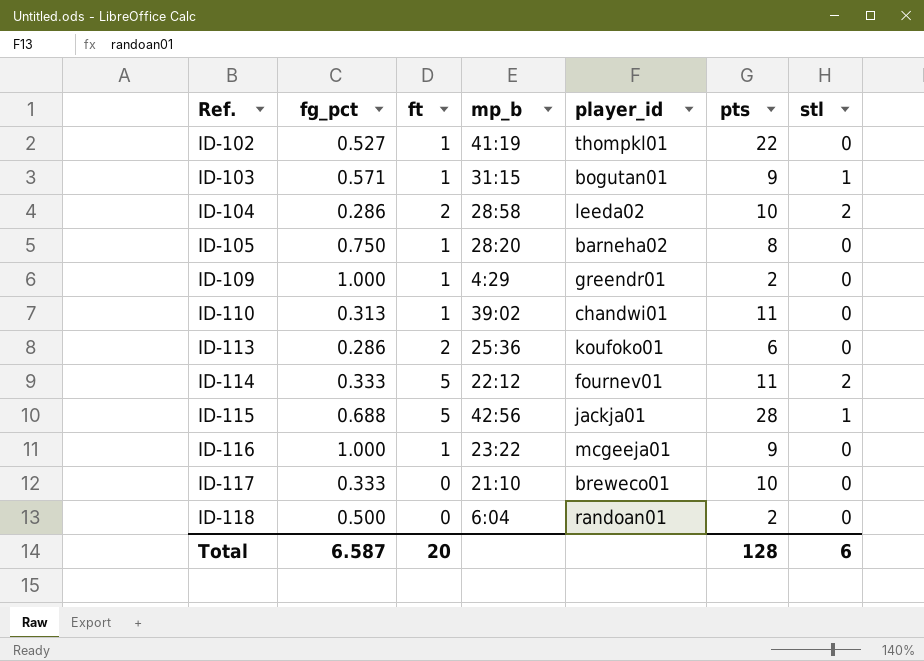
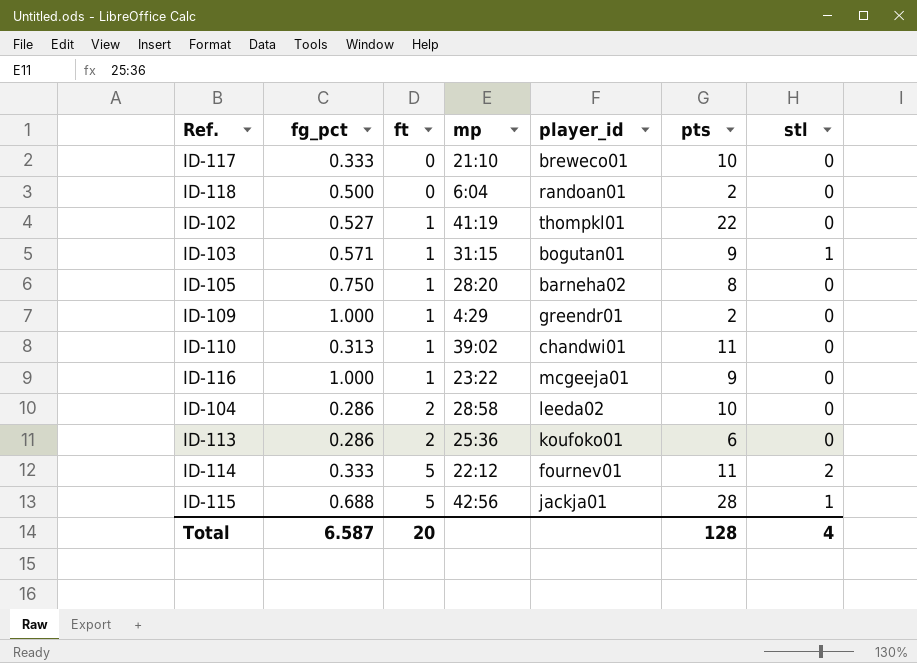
row order: Ref. ascending -> ft ascending
column name: mp_b -> mp
ID-104 | stl: 2 -> 0
Total | stl: 6 -> 4

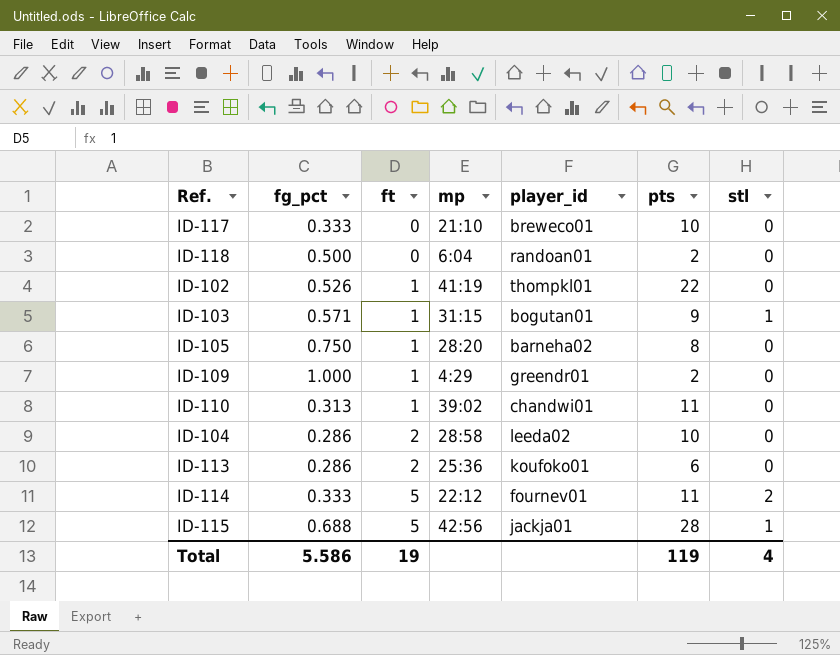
row ID-116: 1.000 | 1 | 23:22 | mcgeeja01 | 9 | 0 -> none
ID-102 | fg_pct: 0.527 -> 0.526
Total | fg_pct: 6.587 -> 5.586
Total | ft: 20 -> 19
Total | pts: 128 -> 119

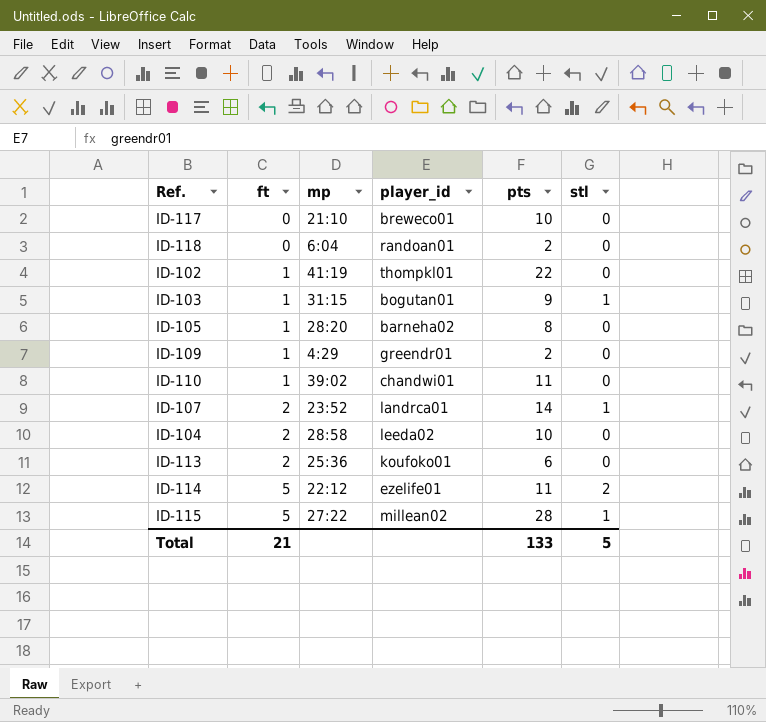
column fg_pct | position: 2 -> none
row ID-107: none -> 2 | 23:52 | landrca01 | 14 | 1
ID-114 | player_id: fournev01 -> ezelife01
ID-115 | mp: 42:56 -> 27:22
ID-115 | player_id: jackja01 -> millean02
Total | ft: 19 -> 21
Total | pts: 119 -> 133
Total | stl: 4 -> 5

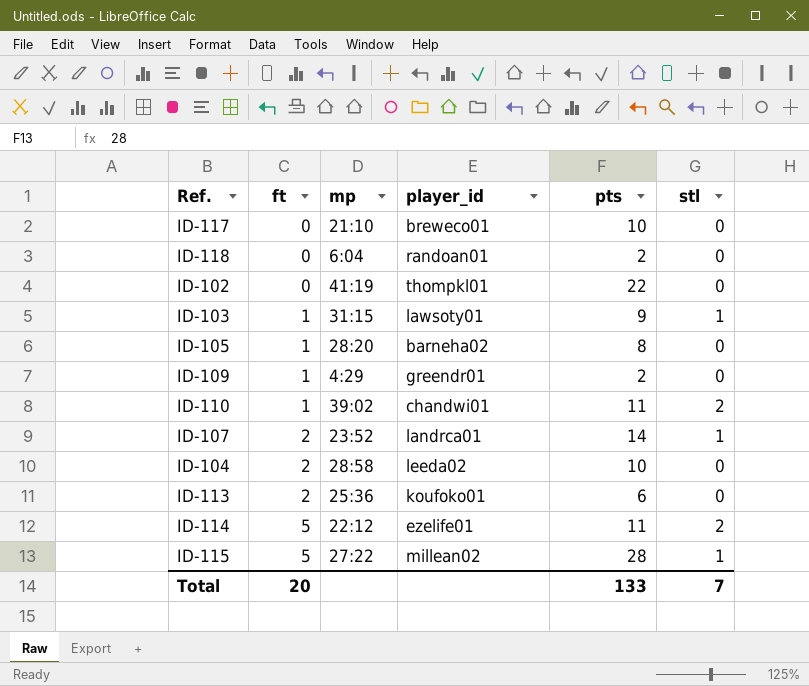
ID-102 | ft: 1 -> 0
ID-103 | player_id: bogutan01 -> lawsoty01
ID-110 | stl: 0 -> 2
Total | ft: 21 -> 20
Total | stl: 5 -> 7

